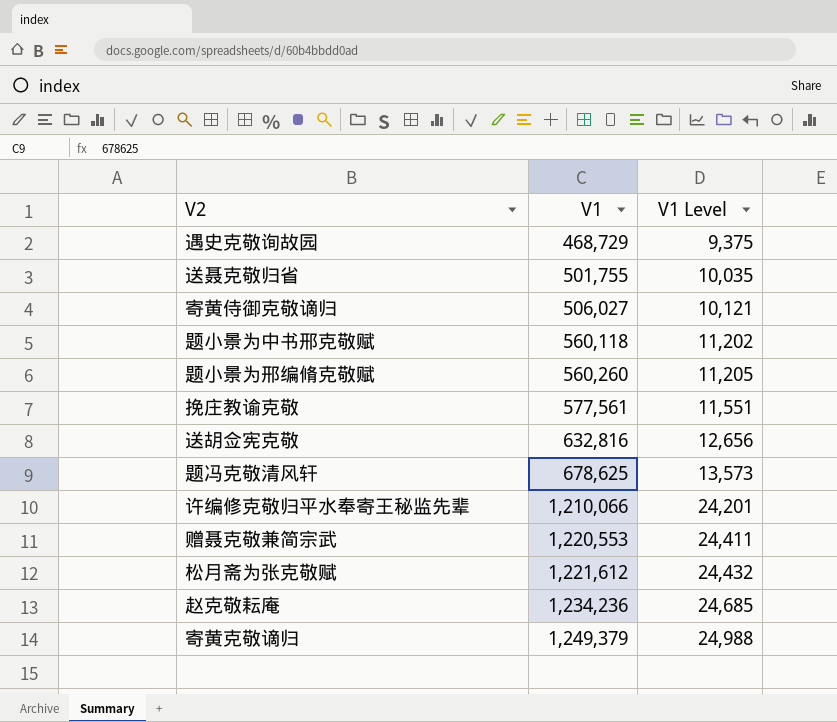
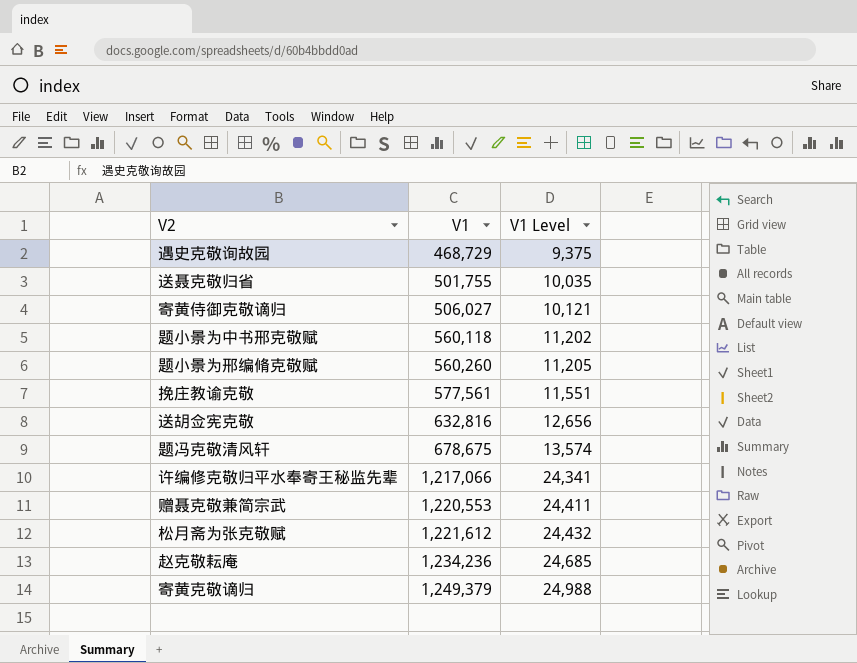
题冯克敬清风轩 | V1: 678,625 -> 678,675
题冯克敬清风轩 | V1 Level: 13,573 -> 13,574
许编修克敬归平水奉寄王秘监先辈 | V1: 1,210,066 -> 1,217,066
许编修克敬归平水奉寄王秘监先辈 | V1 Level: 24,201 -> 24,341

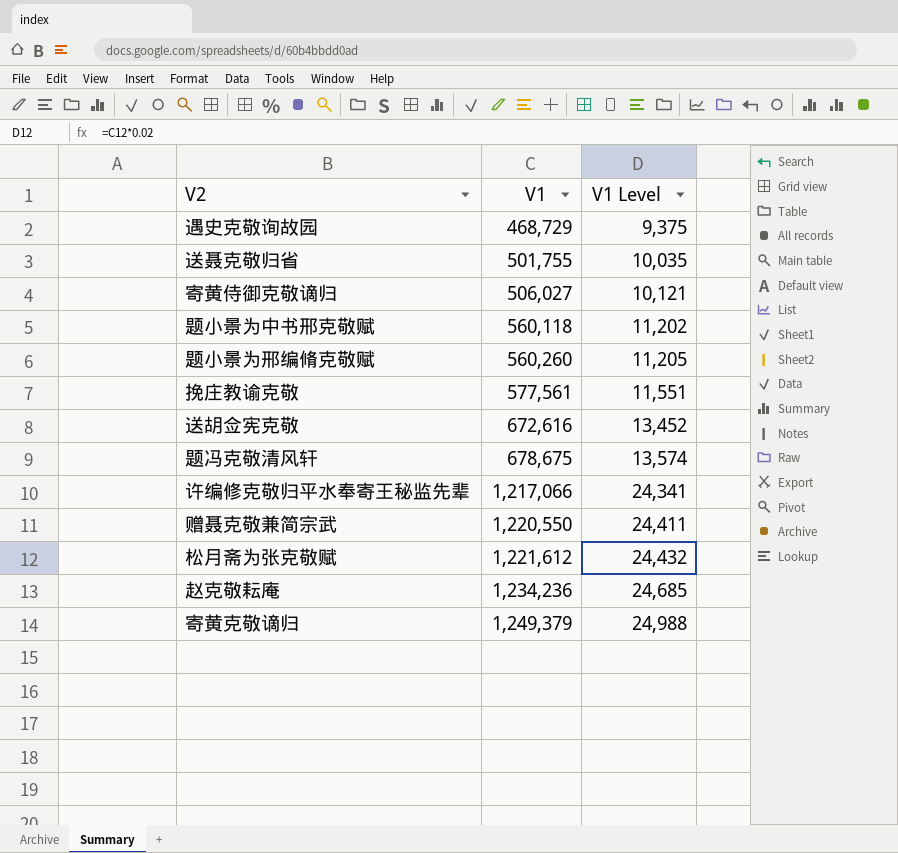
送胡佥宪克敬 | V1: 632,816 -> 672,616
送胡佥宪克敬 | V1 Level: 12,656 -> 13,452
赠聂克敬兼简宗武 | V1: 1,220,553 -> 1,220,550

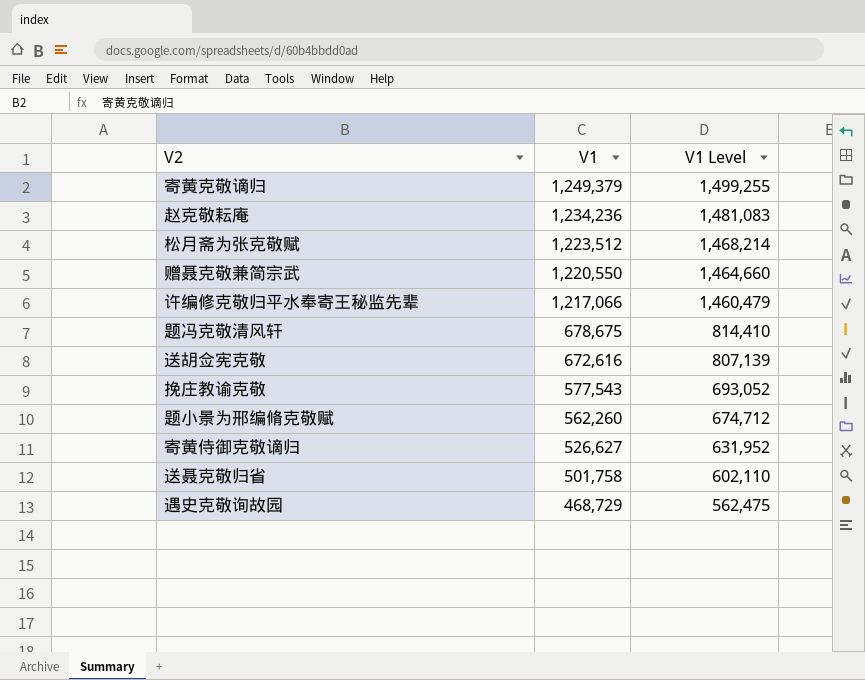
row order: V1 ascending -> V1 descending
column V1 Level | formula: [V1] * 0.02 -> [V1] * 1.2
row 题小景为中书邢克敬赋: 560,118 | 11,202 -> none
松月斋为张克敬赋 | V1: 1,221,612 -> 1,223,512
挽庄教谕克敬 | V1: 577,561 -> 577,543
题小景为邢编脩克敬赋 | V1: 560,260 -> 562,260
寄黄侍御克敬谪归 | V1: 506,027 -> 526,627
送聂克敬归省 | V1: 501,755 -> 501,758

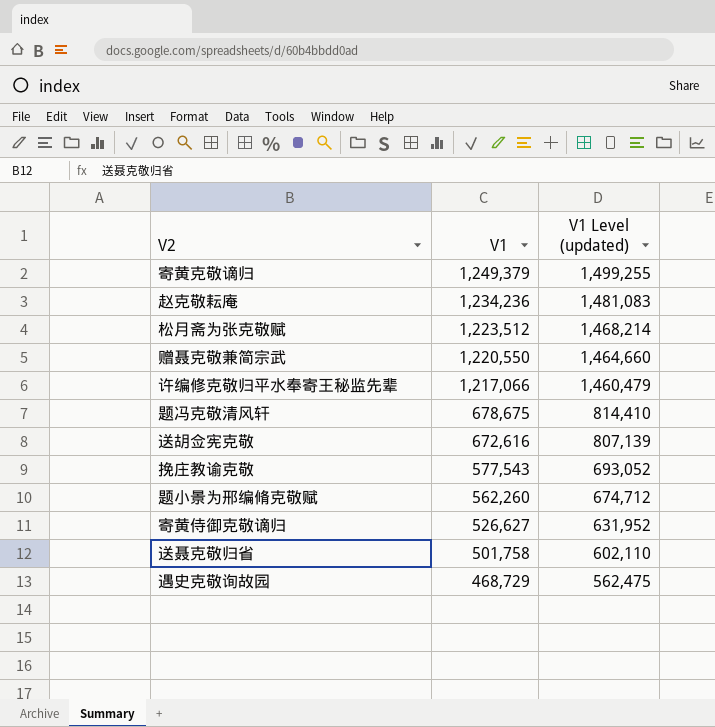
column name: V1 Level -> V1 Level (updated)

